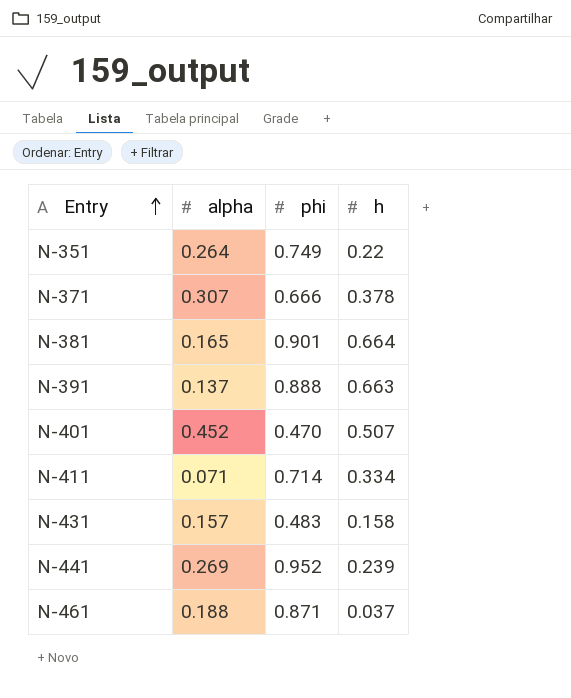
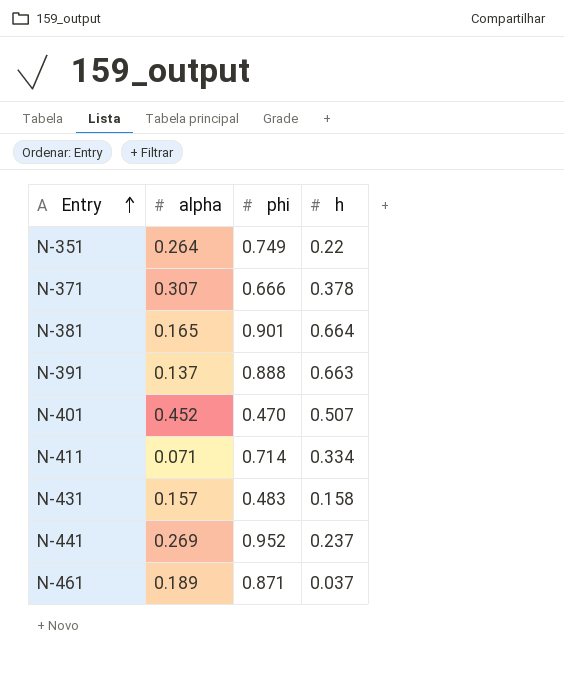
N-441 | h: 0.239 -> 0.237
N-461 | alpha: 0.188 -> 0.189

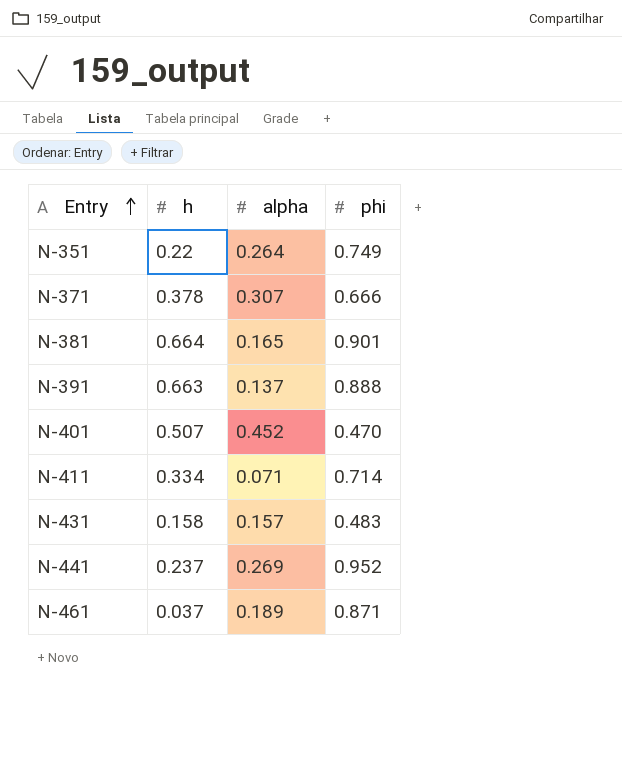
column h | position: 4 -> 2

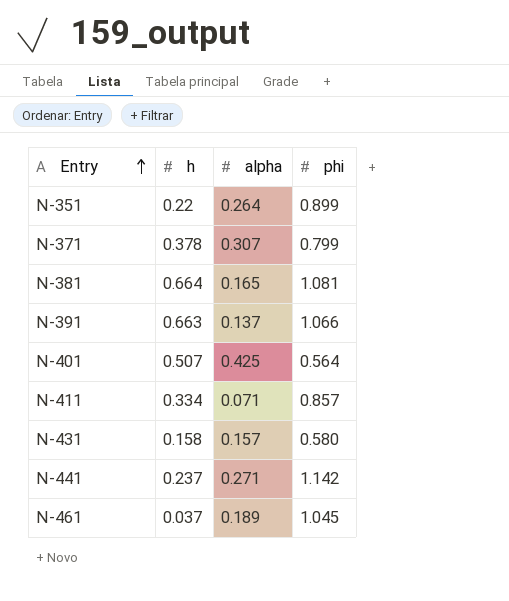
N-351 | phi: 0.749 -> 0.899
N-371 | phi: 0.666 -> 0.799
N-381 | phi: 0.901 -> 1.081
N-391 | phi: 0.888 -> 1.066
N-401 | alpha: 0.452 -> 0.425
N-401 | phi: 0.470 -> 0.564
N-411 | phi: 0.714 -> 0.857
N-431 | phi: 0.483 -> 0.580
N-441 | alpha: 0.269 -> 0.271
N-441 | phi: 0.952 -> 1.142
N-461 | phi: 0.871 -> 1.045

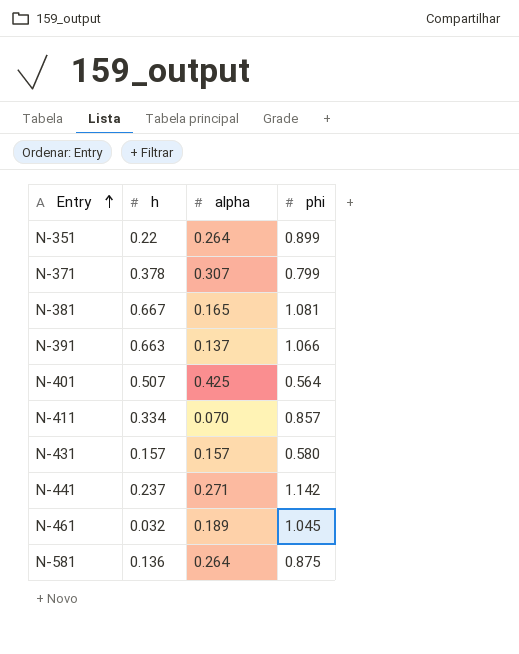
N-381 | h: 0.664 -> 0.667
N-411 | alpha: 0.071 -> 0.070
N-431 | h: 0.158 -> 0.157
N-461 | h: 0.037 -> 0.032
row N-581: none -> 0.136 | 0.264 | 0.875

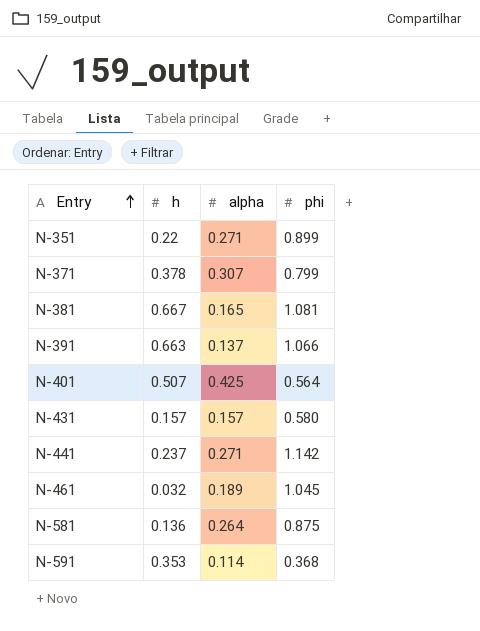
row N-411: 0.334 | 0.070 | 0.857 -> none
N-351 | alpha: 0.264 -> 0.271
row N-591: none -> 0.353 | 0.114 | 0.368

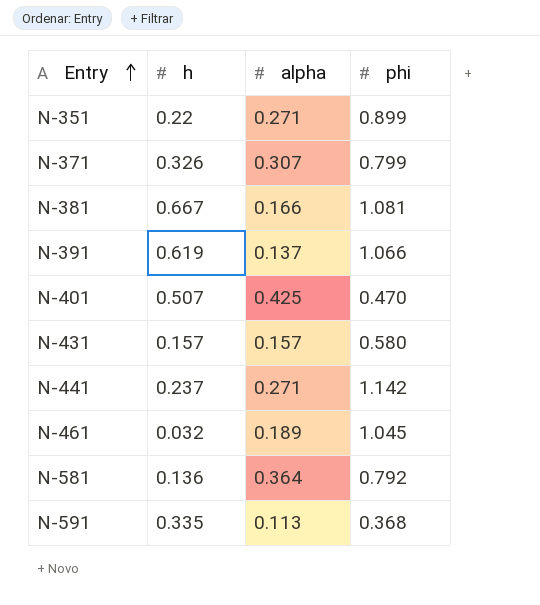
N-371 | h: 0.378 -> 0.326
N-381 | alpha: 0.165 -> 0.166
N-391 | h: 0.663 -> 0.619
N-401 | phi: 0.564 -> 0.470
N-581 | alpha: 0.264 -> 0.364
N-581 | phi: 0.875 -> 0.792
N-591 | h: 0.353 -> 0.335
N-591 | alpha: 0.114 -> 0.113

